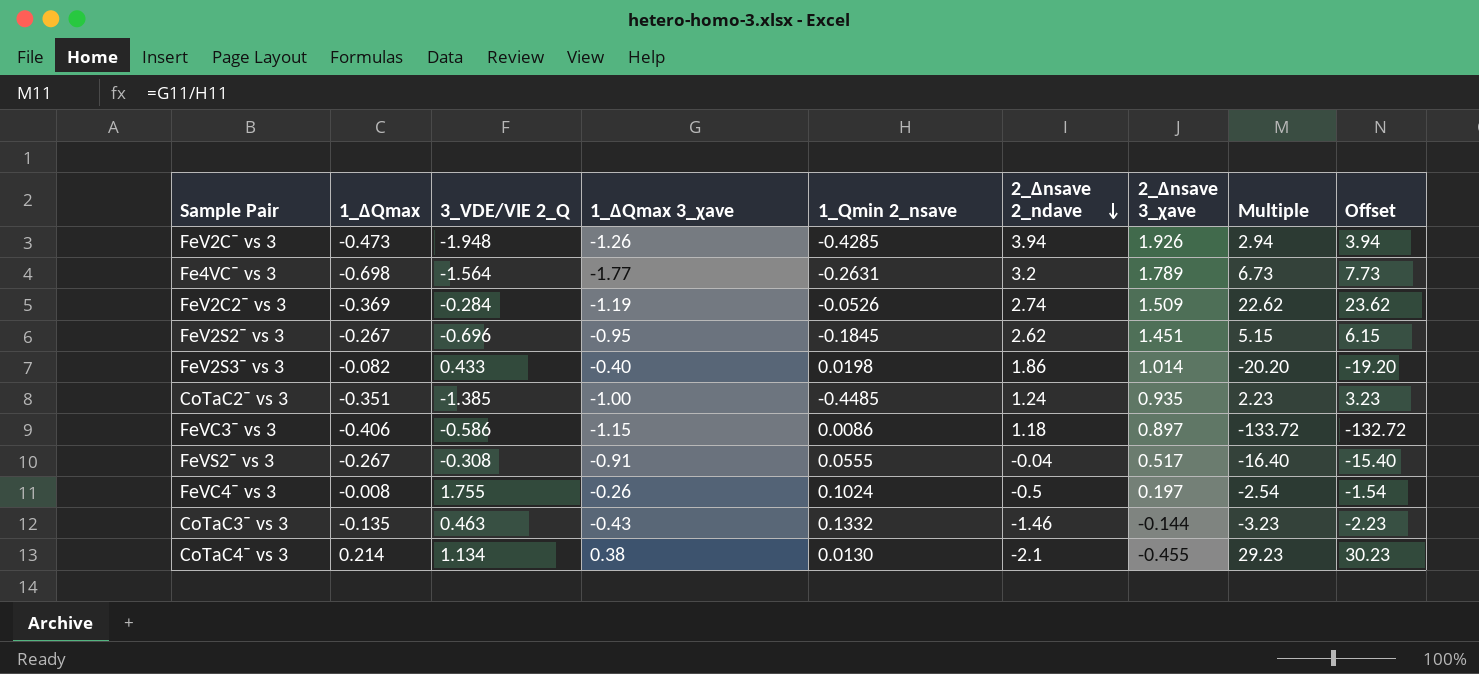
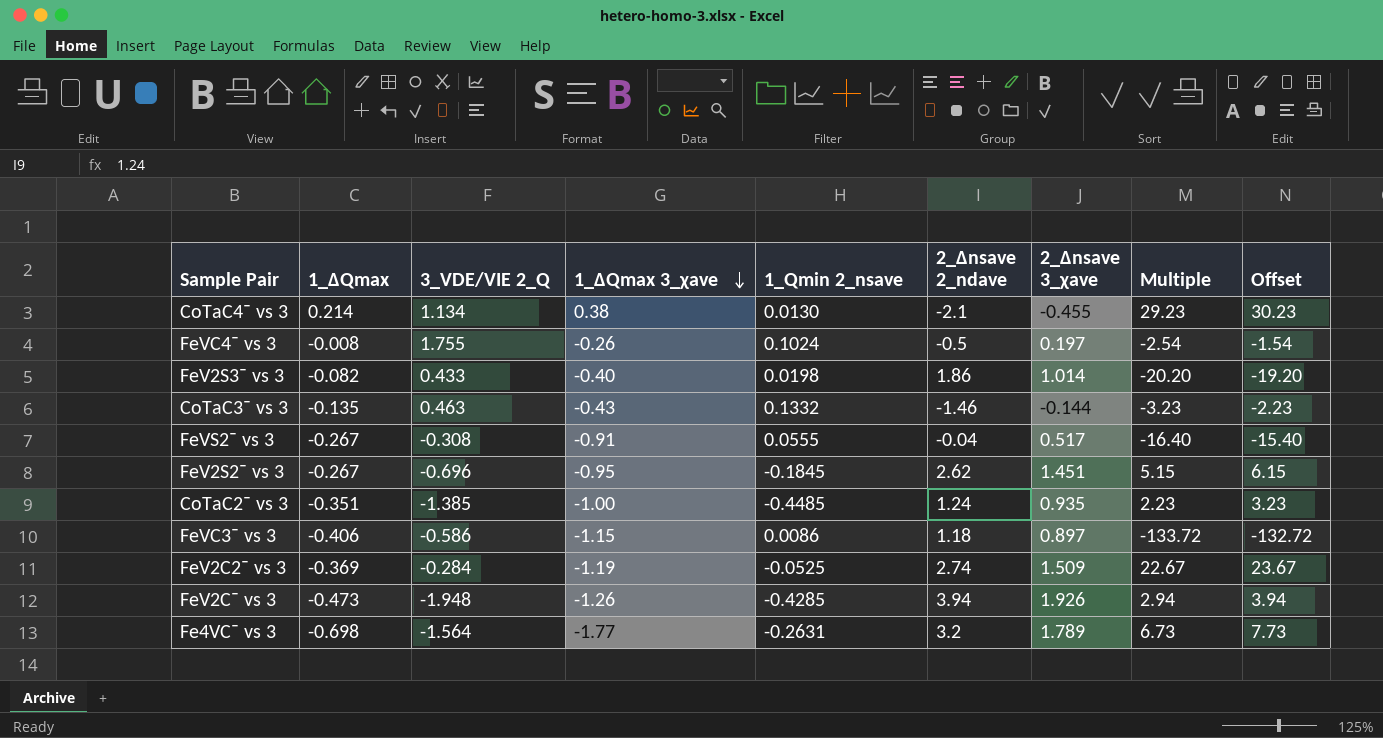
row order: 2_Δnsave 2_ndave descending -> 1_ΔQmax 3_χave descending
FeV2C2¯ vs 3 | 1_Qmin 2_nsave: -0.0526 -> -0.0525
FeV2C2¯ vs 3 | Multiple: 22.62 -> 22.67
FeV2C2¯ vs 3 | Offset: 23.62 -> 23.67

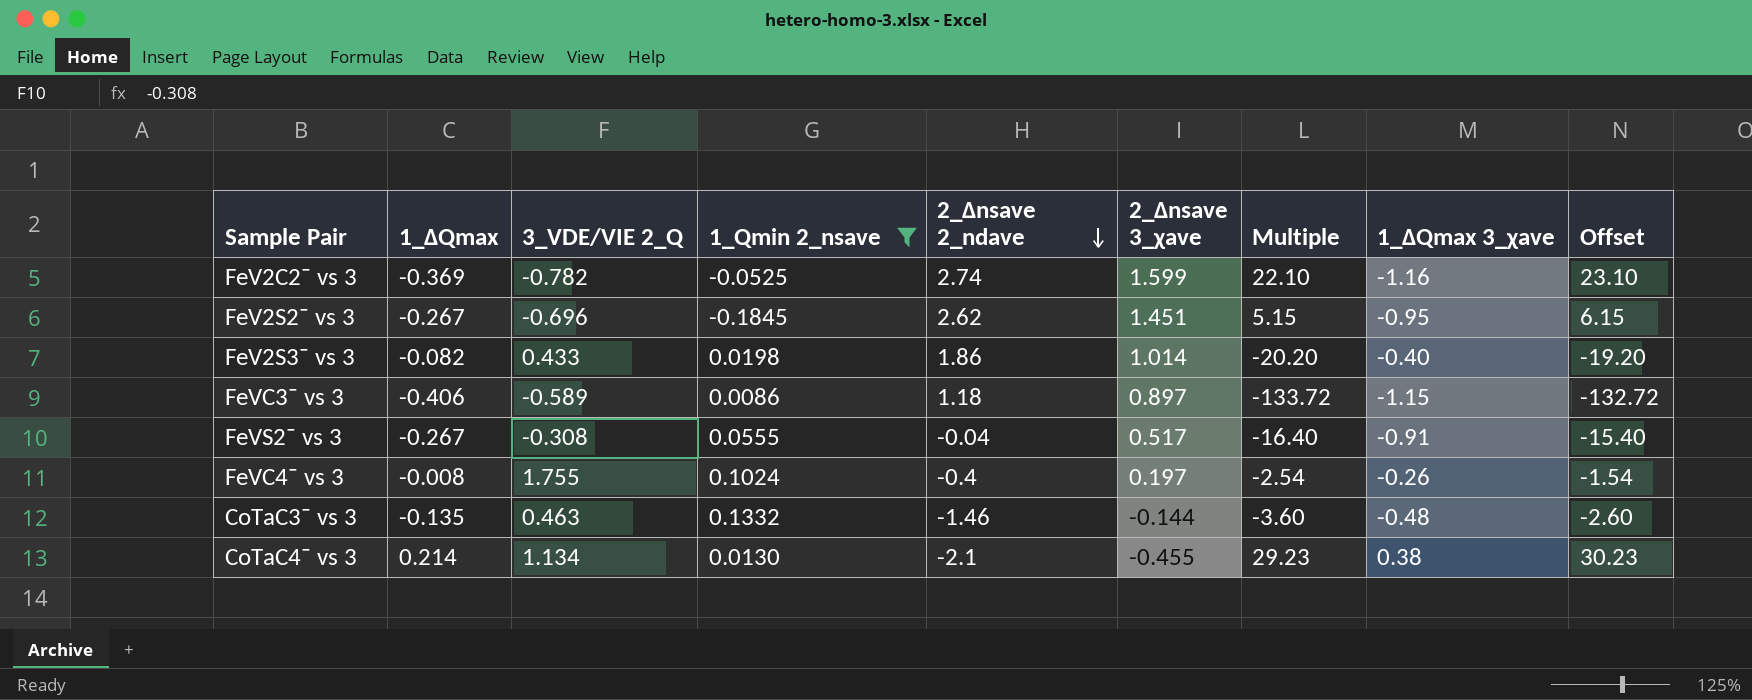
filter: none -> 1_Qmin 2_nsave >= -0.1845
row order: 1_ΔQmax 3_χave descending -> 2_Δnsave 2_ndave descending
column 1_ΔQmax 3_χave | position: 4 -> 8
FeV2C2¯ vs 3 | 3_VDE/VIE 2_Q: -0.284 -> -0.782
FeV2C2¯ vs 3 | 2_Δnsave 3_χave: 1.509 -> 1.599
FeV2C2¯ vs 3 | Multiple: 22.67 -> 22.10
FeV2C2¯ vs 3 | 1_ΔQmax 3_χave: -1.19 -> -1.16
FeV2C2¯ vs 3 | Offset: 23.67 -> 23.10
FeVC3¯ vs 3 | 3_VDE/VIE 2_Q: -0.586 -> -0.589
FeVC4¯ vs 3 | 2_Δnsave 2_ndave: -0.5 -> -0.4
CoTaC3¯ vs 3 | Multiple: -3.23 -> -3.60
CoTaC3¯ vs 3 | 1_ΔQmax 3_χave: -0.43 -> -0.48
CoTaC3¯ vs 3 | Offset: -2.23 -> -2.60

